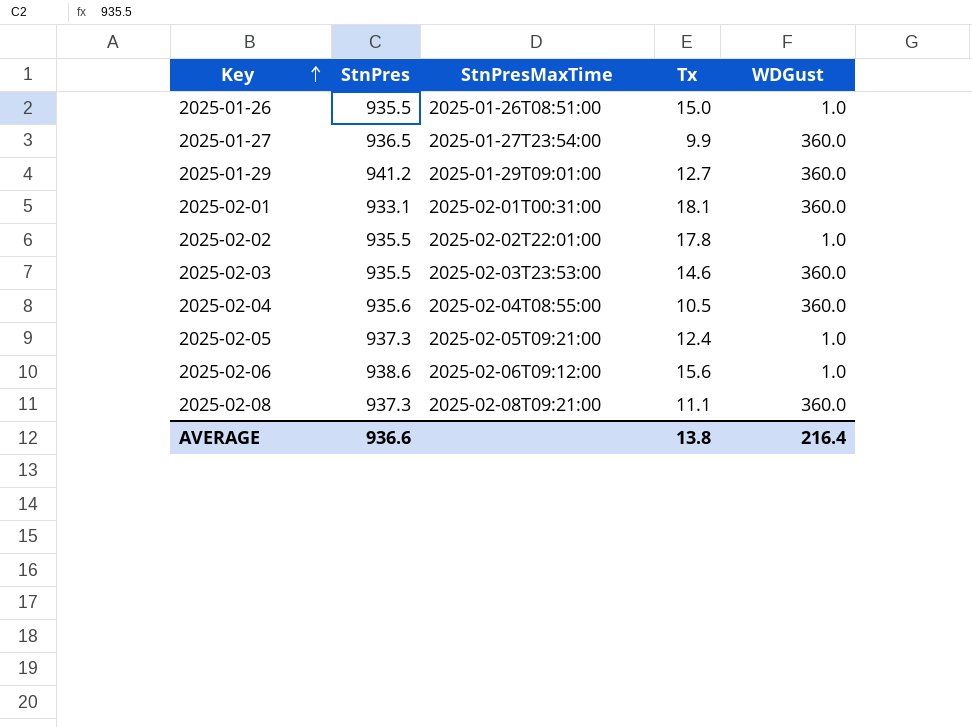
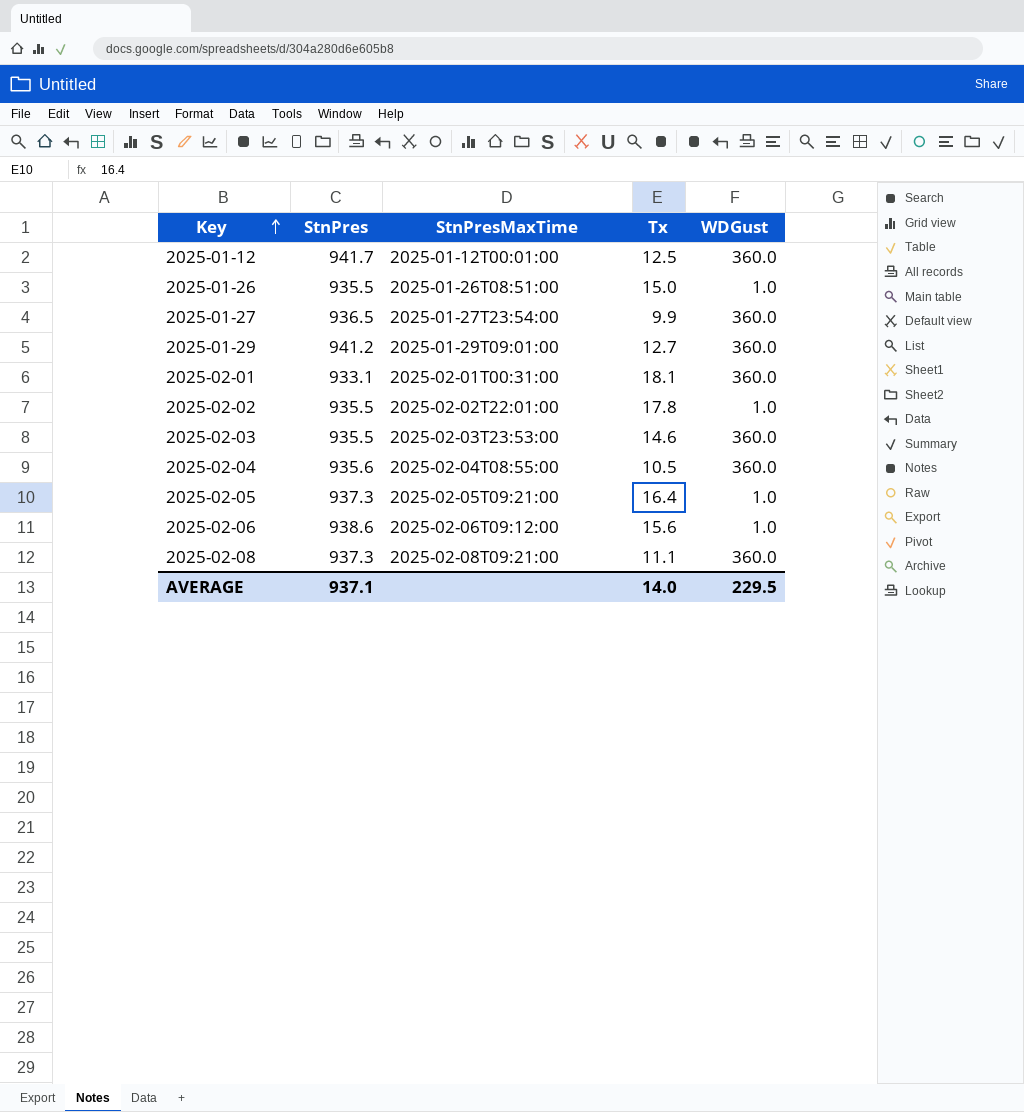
row 2025-01-12: none -> 941.7 | 2025-01-12T00:01:00 | 12.5 | 360.0
2025-02-05 | Tx: 12.4 -> 16.4
AVERAGE | StnPres: 936.6 -> 937.1
AVERAGE | Tx: 13.8 -> 14.0
AVERAGE | WDGust: 216.4 -> 229.5

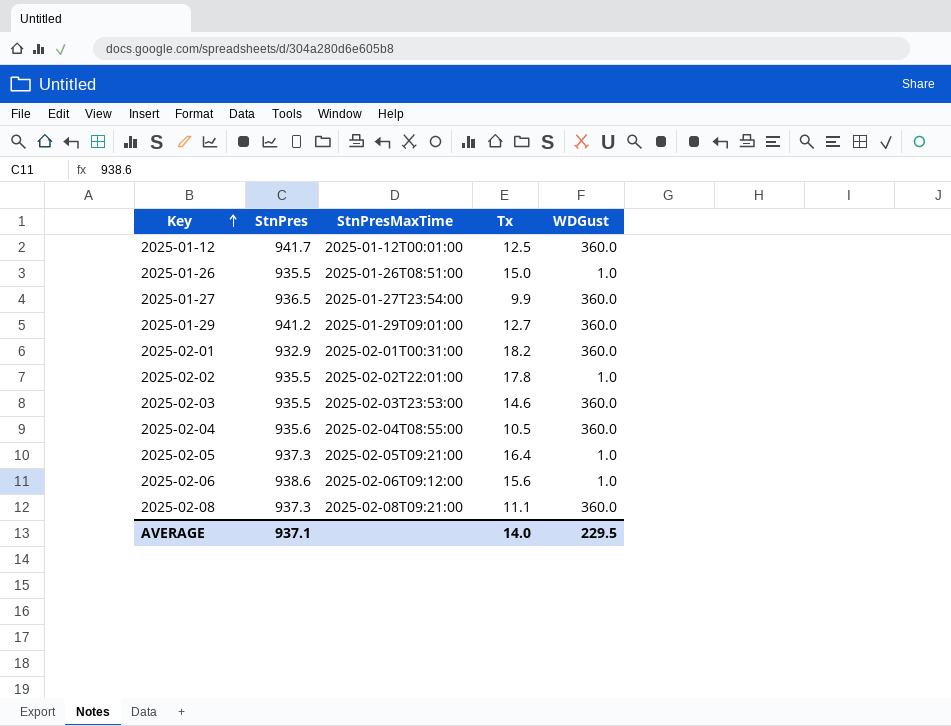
2025-02-01 | StnPres: 933.1 -> 932.9
2025-02-01 | Tx: 18.1 -> 18.2

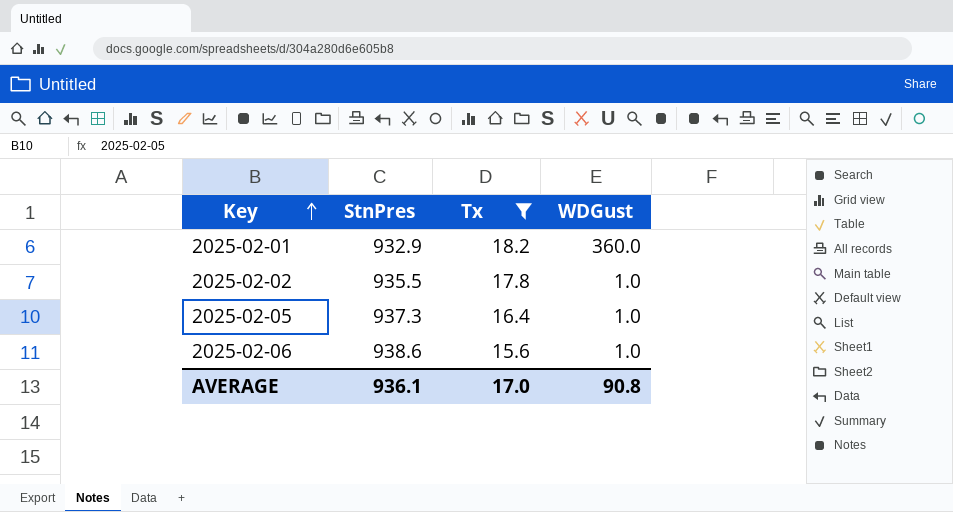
filter: none -> Tx >= 15.6
column StnPresMaxTime | position: 3 -> none
AVERAGE | StnPres: 937.1 -> 936.1
AVERAGE | Tx: 14.0 -> 17.0
AVERAGE | WDGust: 229.5 -> 90.8

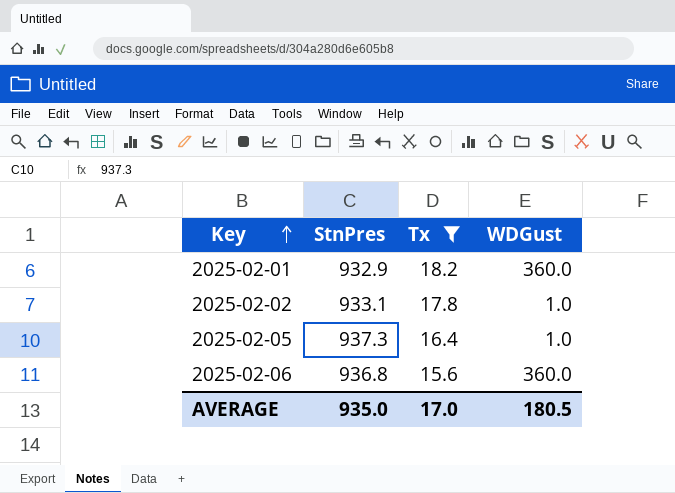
2025-02-02 | StnPres: 935.5 -> 933.1
2025-02-06 | StnPres: 938.6 -> 936.8
2025-02-06 | WDGust: 1.0 -> 360.0
AVERAGE | StnPres: 936.1 -> 935.0
AVERAGE | WDGust: 90.8 -> 180.5

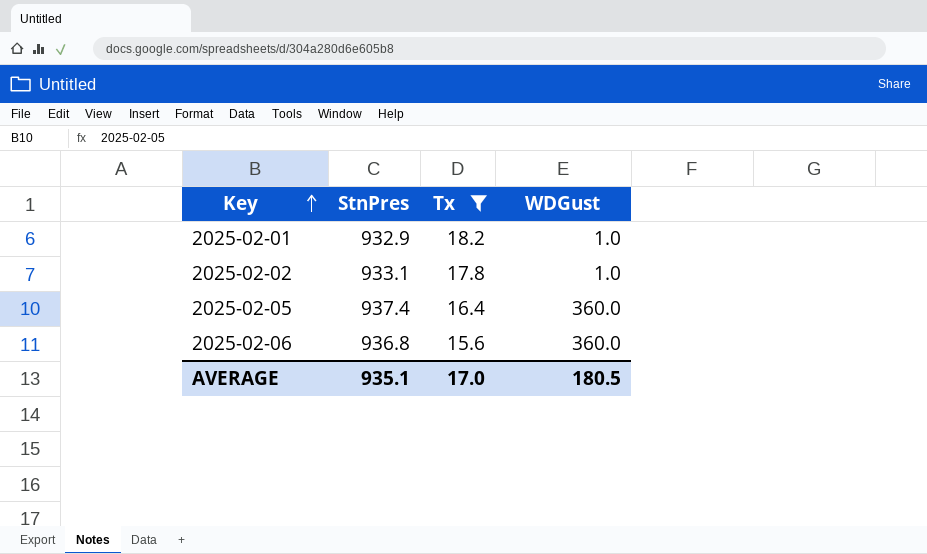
2025-02-01 | WDGust: 360.0 -> 1.0
2025-02-05 | StnPres: 937.3 -> 937.4
2025-02-05 | WDGust: 1.0 -> 360.0
AVERAGE | StnPres: 935.0 -> 935.1

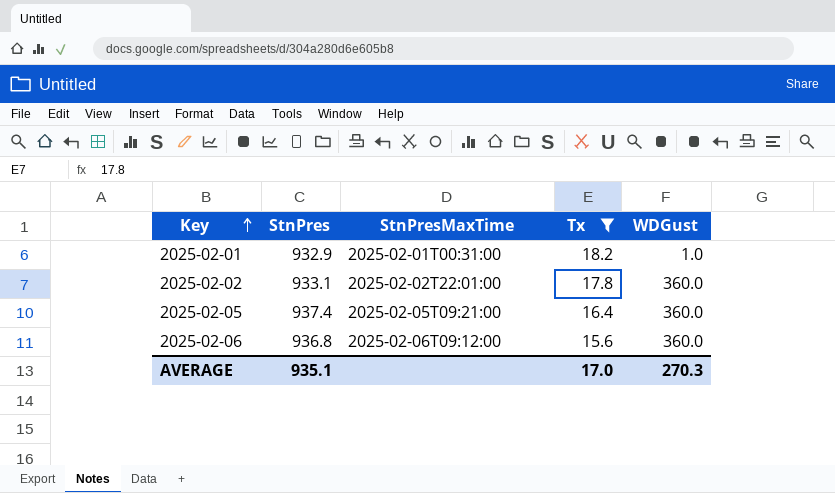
column StnPresMaxTime | position: none -> 3
2025-02-02 | WDGust: 1.0 -> 360.0
AVERAGE | WDGust: 180.5 -> 270.3

